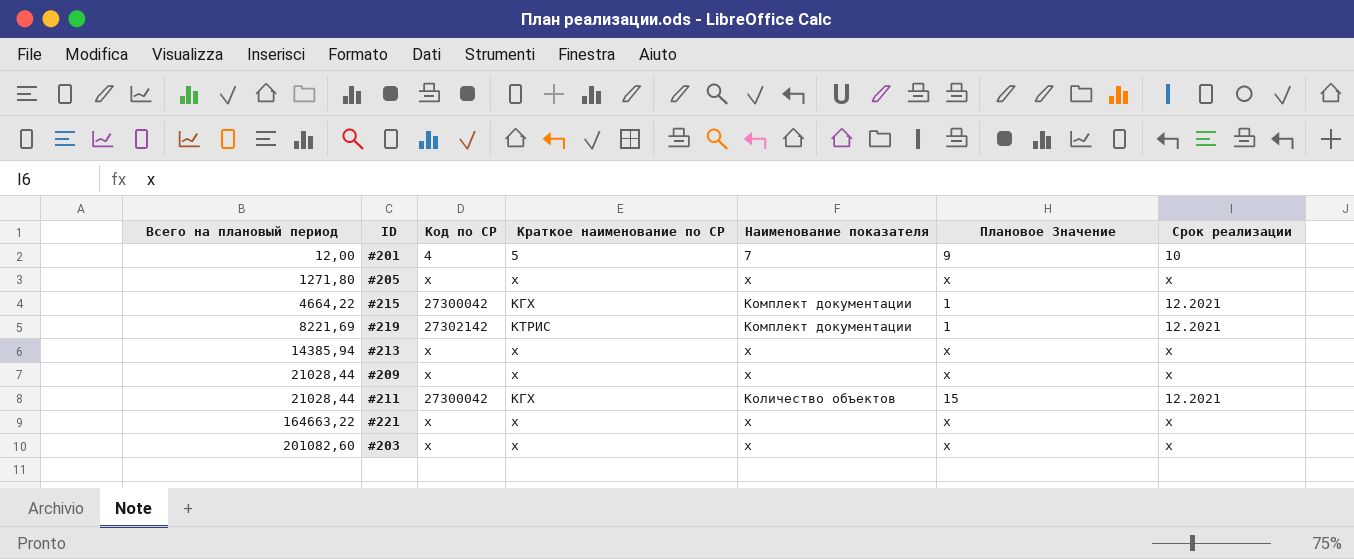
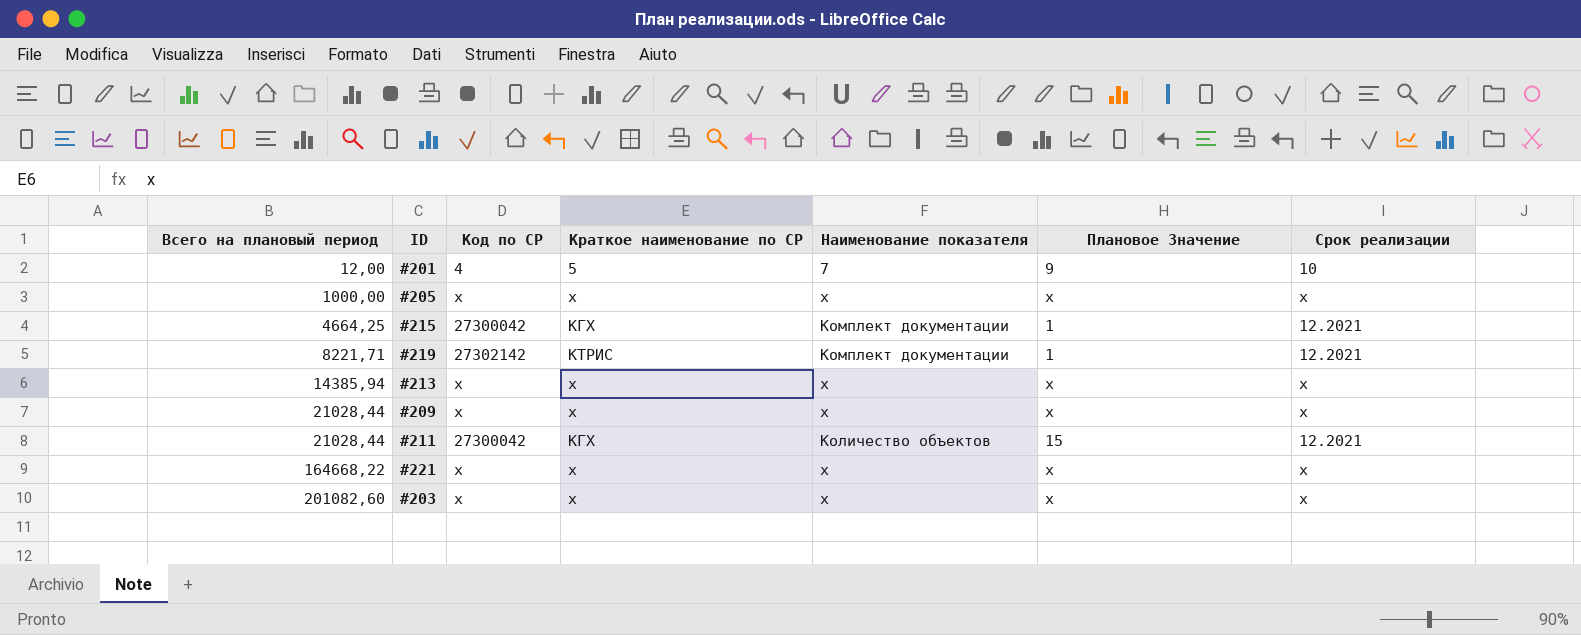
#205 | Всего на плановый период: 1271,80 -> 1000,00
#215 | Всего на плановый период: 4664,22 -> 4664,25
#219 | Всего на плановый период: 8221,69 -> 8221,71
#221 | Всего на плановый период: 164663,22 -> 164668,22

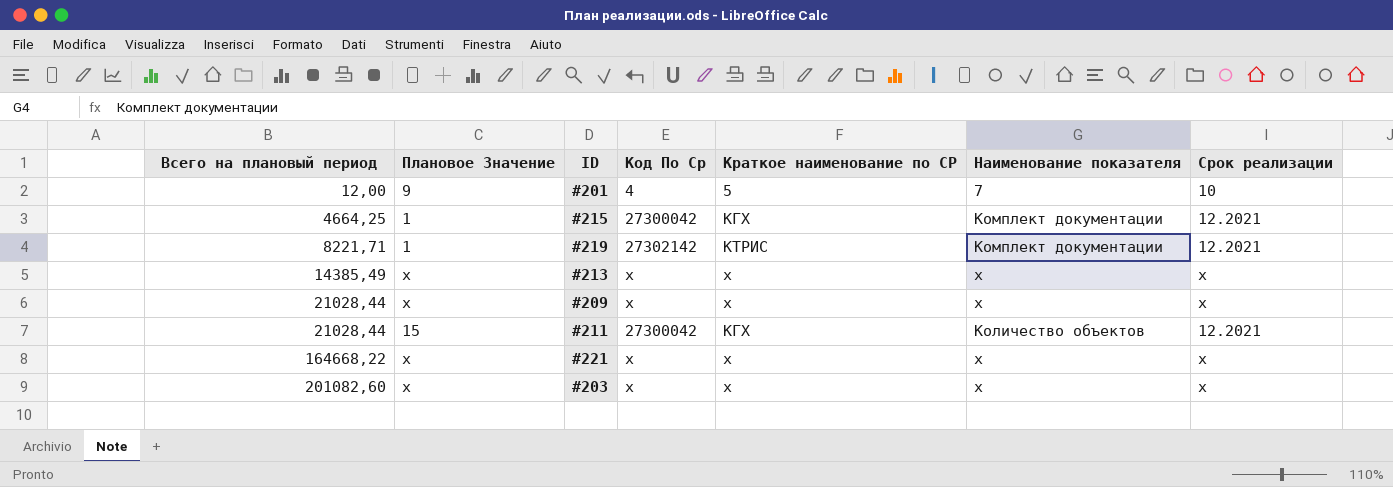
column Плановое Значение | position: 6 -> 2
column name: Код по СР -> Код По Ср
row #205: 1000,00 | х | х | х | х | х -> none
#213 | Всего на плановый период: 14385,94 -> 14385,49

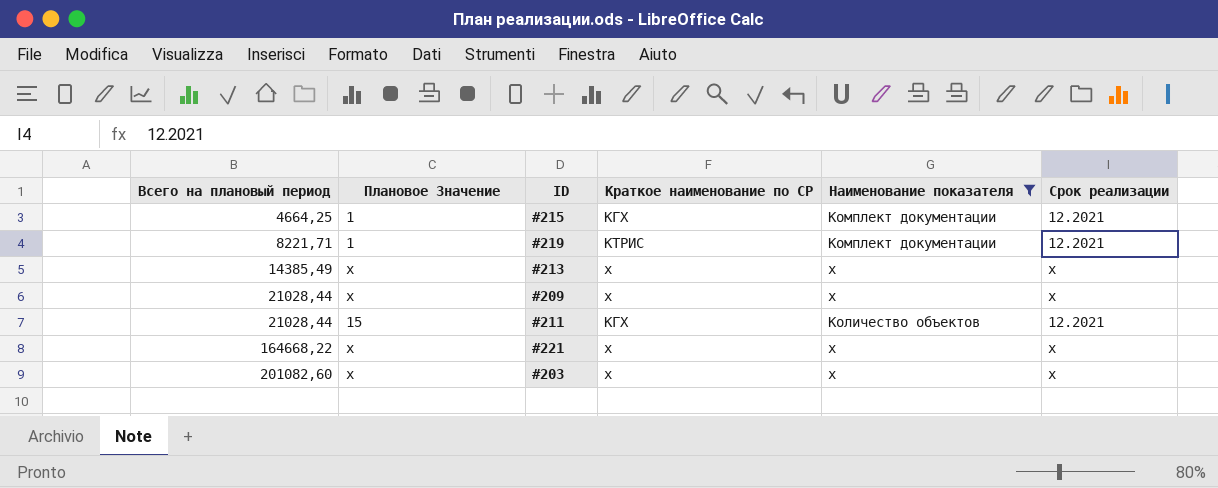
filter: none -> Наименование показателя != 7
column Код По Ср | position: 4 -> none

